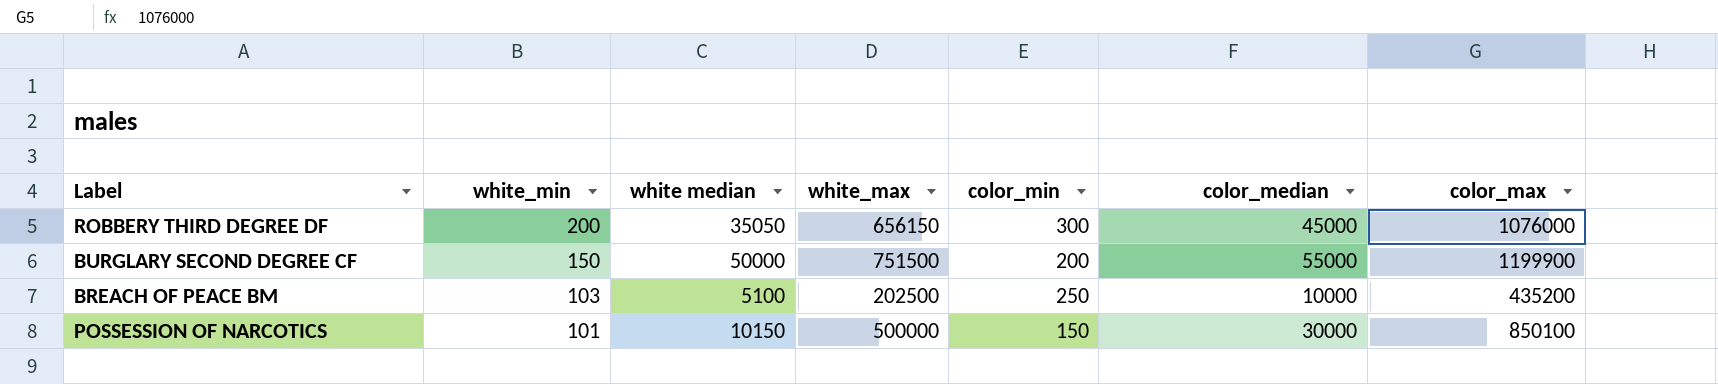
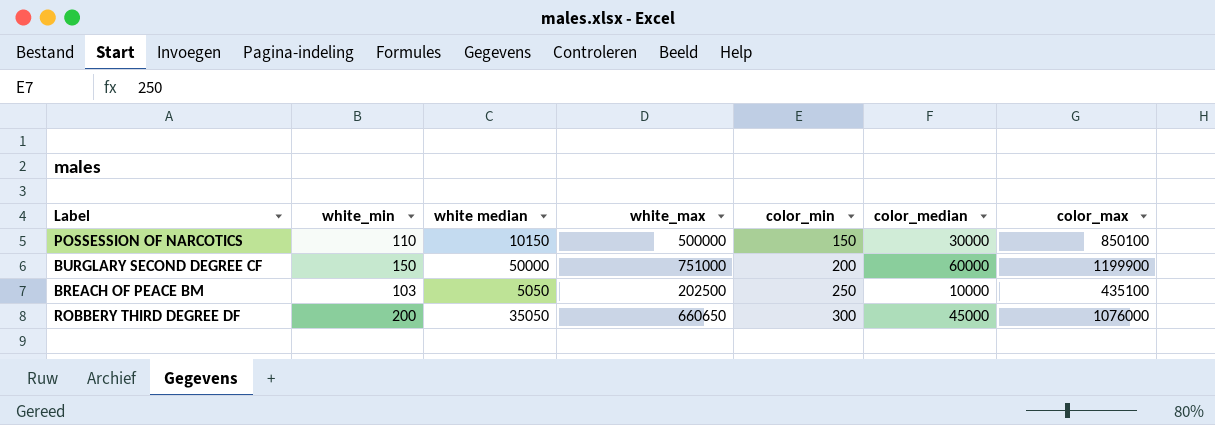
row order: white_min descending -> color_min ascending
POSSESSION OF NARCOTICS | white_min: 101 -> 110
BURGLARY SECOND DEGREE CF | white_max: 751500 -> 751000
BURGLARY SECOND DEGREE CF | color_median: 55000 -> 60000
BREACH OF PEACE BM | white median: 5100 -> 5050
BREACH OF PEACE BM | color_max: 435200 -> 435100
ROBBERY THIRD DEGREE DF | white_max: 656150 -> 660650

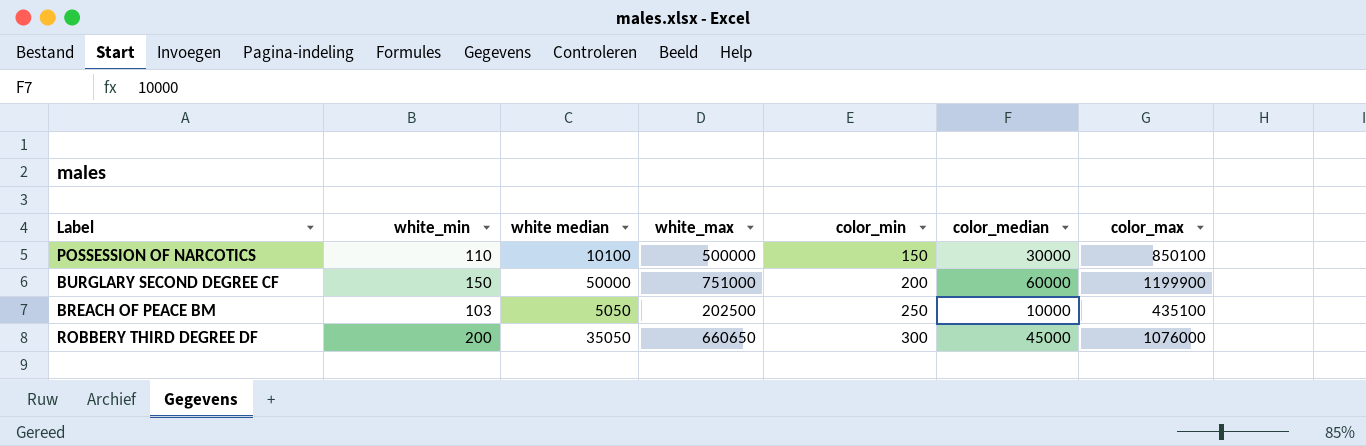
POSSESSION OF NARCOTICS | white median: 10150 -> 10100

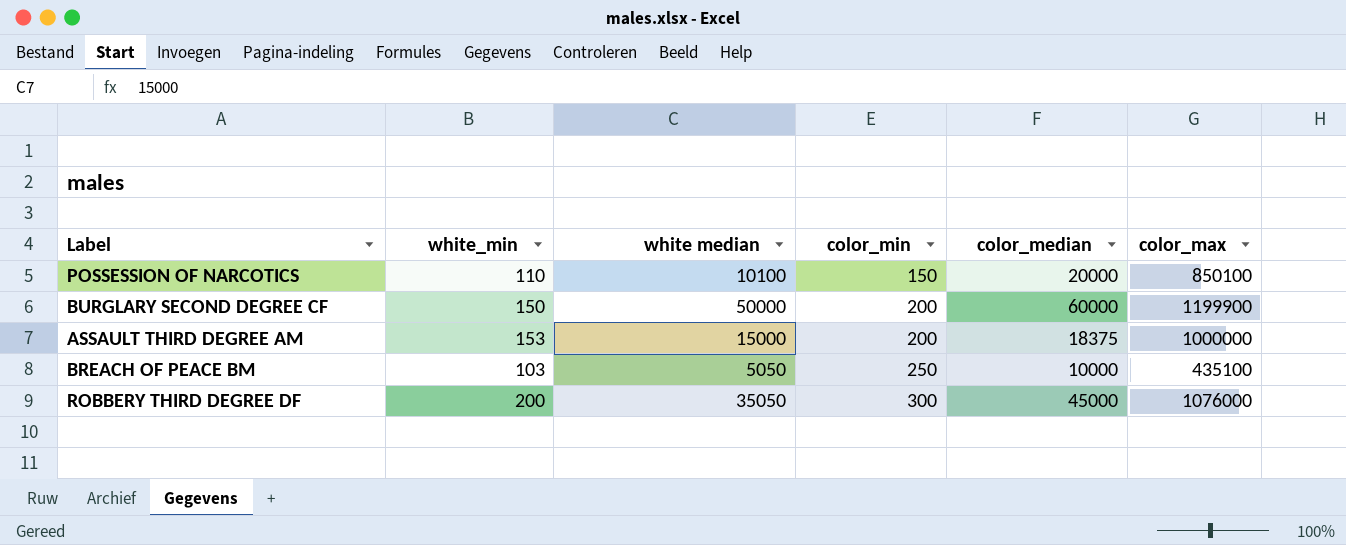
column white_max | position: 4 -> none
POSSESSION OF NARCOTICS | color_median: 30000 -> 20000
row ASSAULT THIRD DEGREE AM: none -> 153 | 15000 | 200 | 18375 | 1000000

